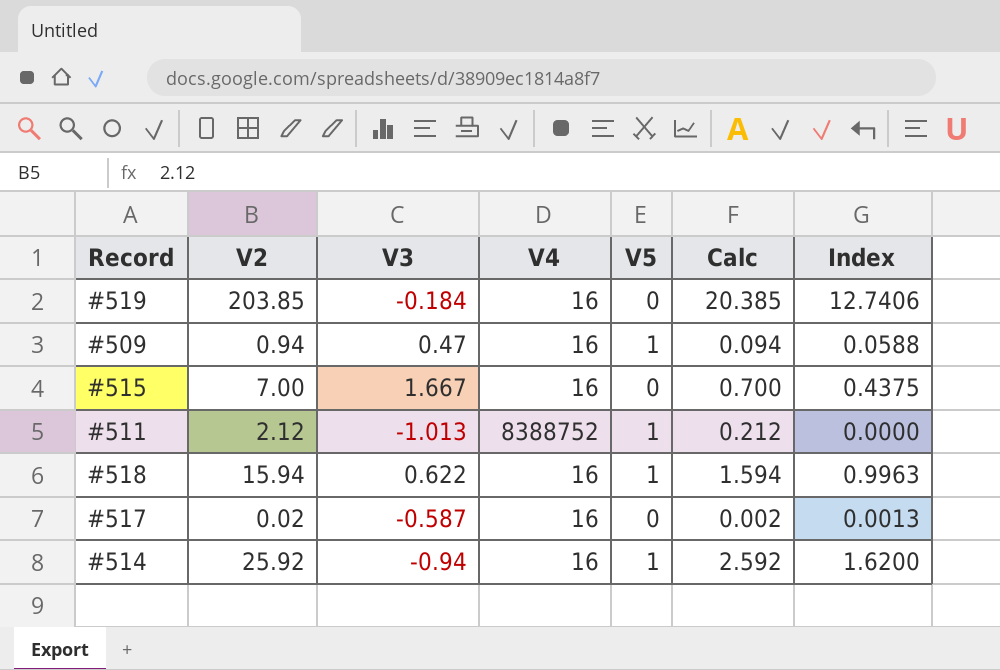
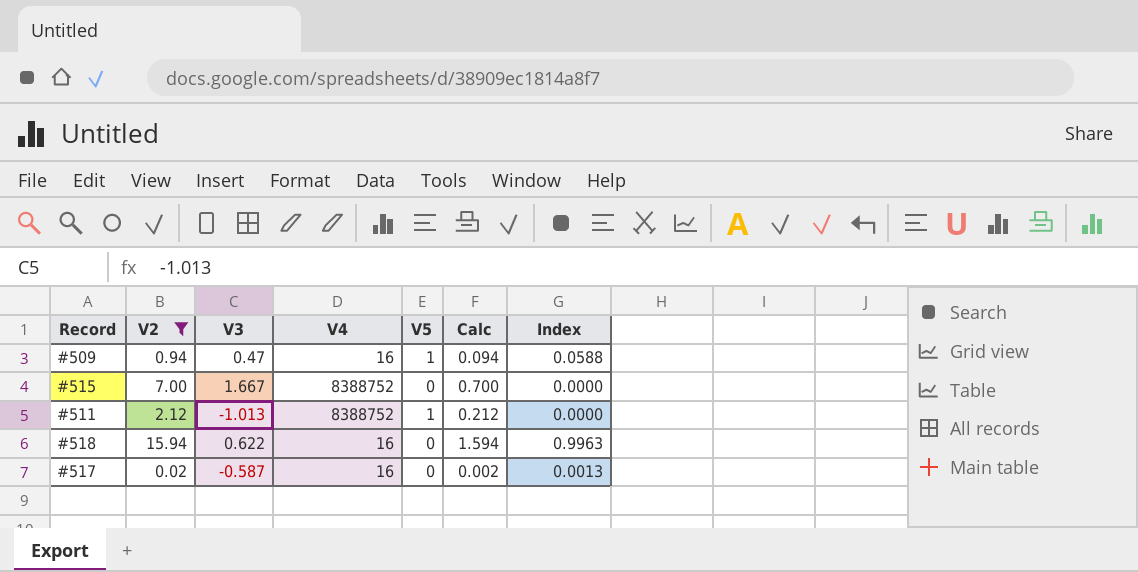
filter: none -> V2 <= 15.94
#515 | V4: 16 -> 8388752
#515 | Index: 0.4375 -> 0.0000
#518 | V5: 1 -> 0

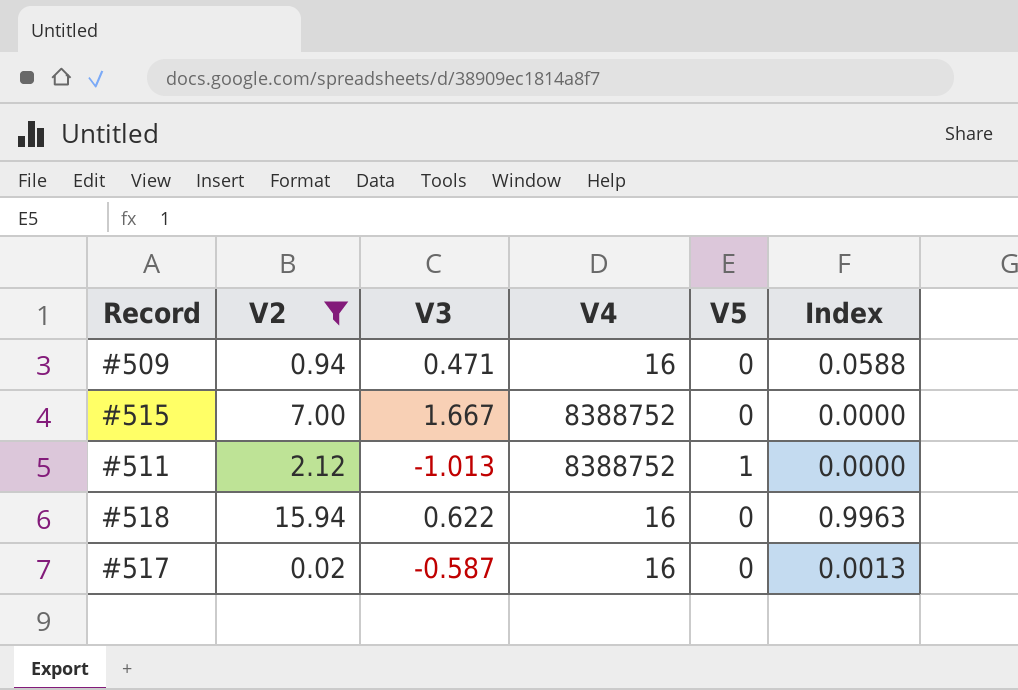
column Calc | formula: [V2] * 0.1 -> none
#509 | V3: 0.47 -> 0.471
#509 | V5: 1 -> 0

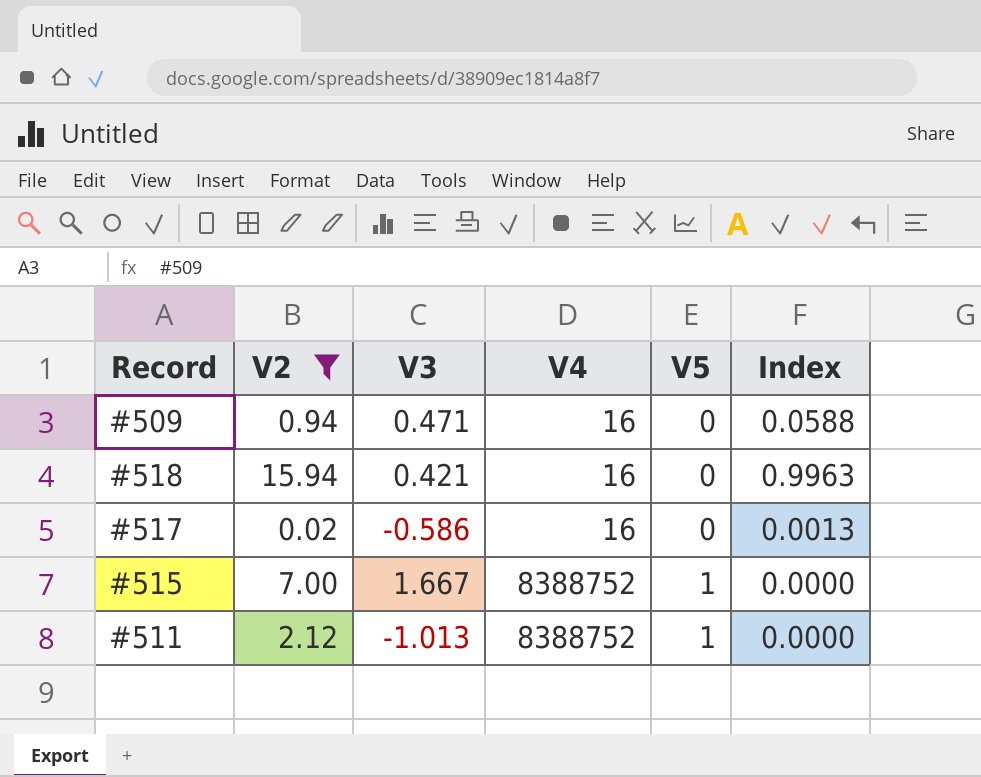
row order: none -> V4 ascending
#518 | V3: 0.622 -> 0.421
#517 | V3: -0.587 -> -0.586
#515 | V5: 0 -> 1

